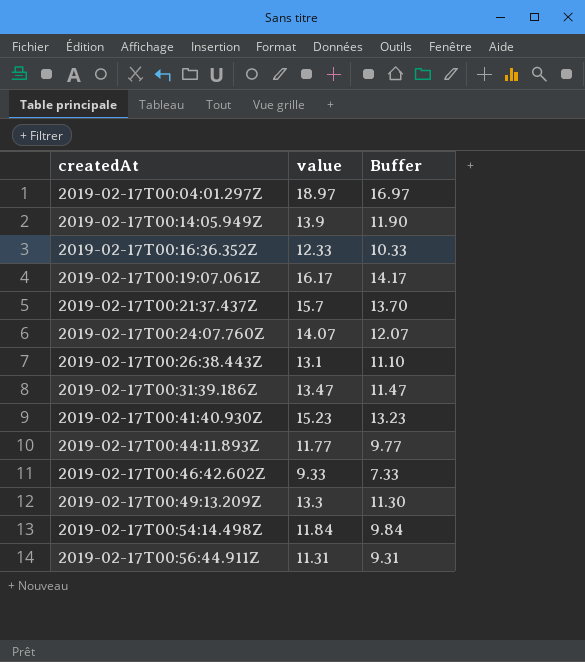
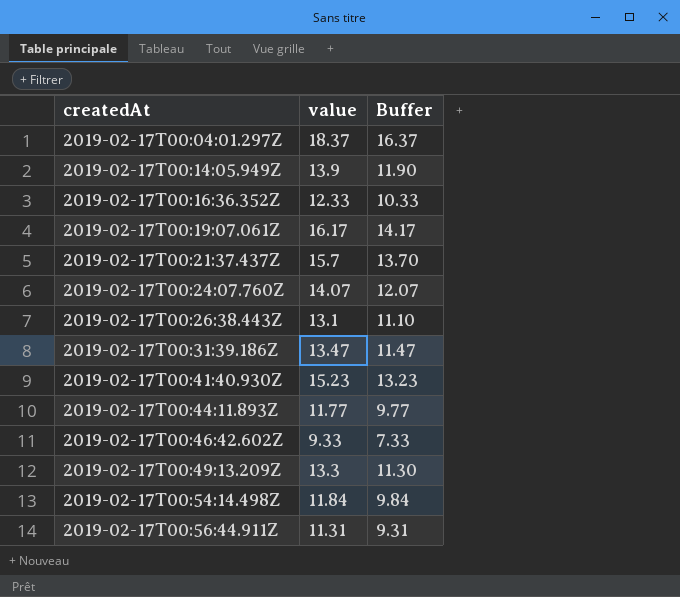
2019-02-17T00:04:01.297Z | value: 18.97 -> 18.37
2019-02-17T00:04:01.297Z | Buffer: 16.97 -> 16.37

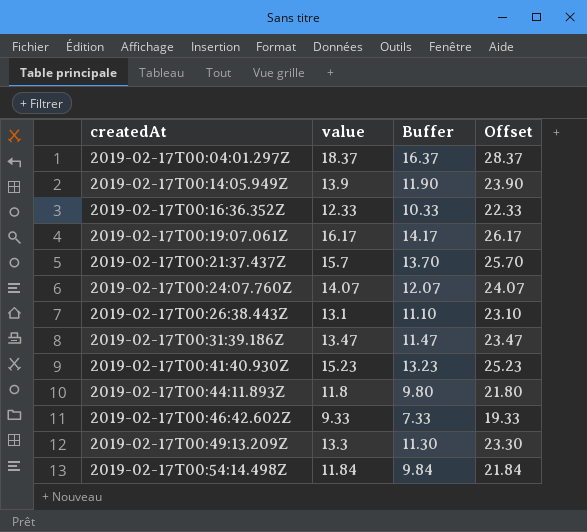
column Offset | formula: none -> [value] + 10
row 2019-02-17T00:56:44.911Z: 11.31 | 9.31 -> none
2019-02-17T00:44:11.893Z | value: 11.77 -> 11.8
2019-02-17T00:44:11.893Z | Buffer: 9.77 -> 9.80

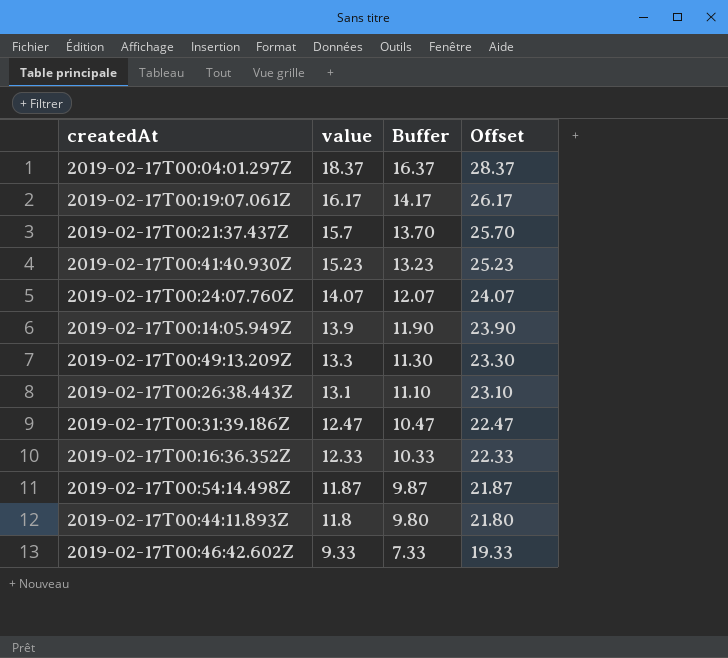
row order: createdAt ascending -> value descending
2019-02-17T00:31:39.186Z | value: 13.47 -> 12.47
2019-02-17T00:31:39.186Z | Buffer: 11.47 -> 10.47
2019-02-17T00:31:39.186Z | Offset: 23.47 -> 22.47
2019-02-17T00:54:14.498Z | value: 11.84 -> 11.87
2019-02-17T00:54:14.498Z | Buffer: 9.84 -> 9.87
2019-02-17T00:54:14.498Z | Offset: 21.84 -> 21.87

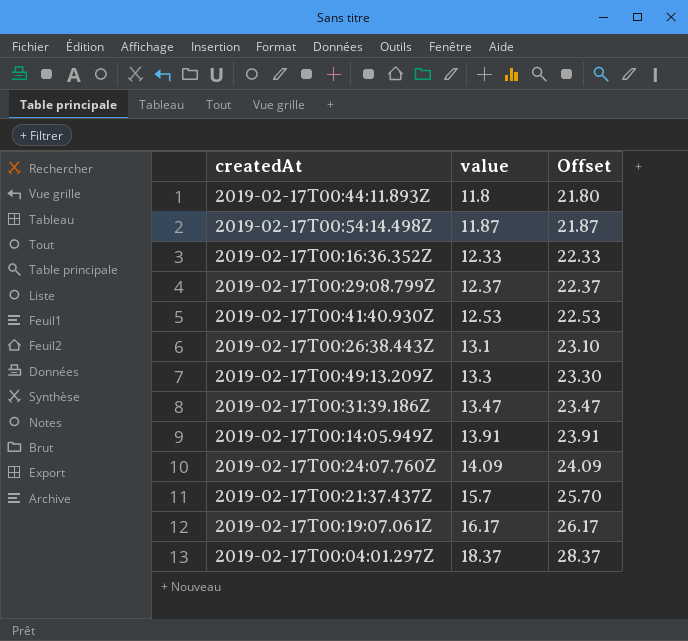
row order: value descending -> value ascending
column Buffer | formula: [value] - 2 -> none
row 2019-02-17T00:46:42.602Z: 9.33 | 7.33 | 19.33 -> none
row 2019-02-17T00:29:08.799Z: none -> 12.37 | 22.37
2019-02-17T00:41:40.930Z | value: 15.23 -> 12.53
2019-02-17T00:41:40.930Z | Offset: 25.23 -> 22.53
2019-02-17T00:31:39.186Z | value: 12.47 -> 13.47
2019-02-17T00:31:39.186Z | Offset: 22.47 -> 23.47
2019-02-17T00:14:05.949Z | value: 13.9 -> 13.91
2019-02-17T00:14:05.949Z | Offset: 23.90 -> 23.91
2019-02-17T00:24:07.760Z | value: 14.07 -> 14.09
2019-02-17T00:24:07.760Z | Offset: 24.07 -> 24.09

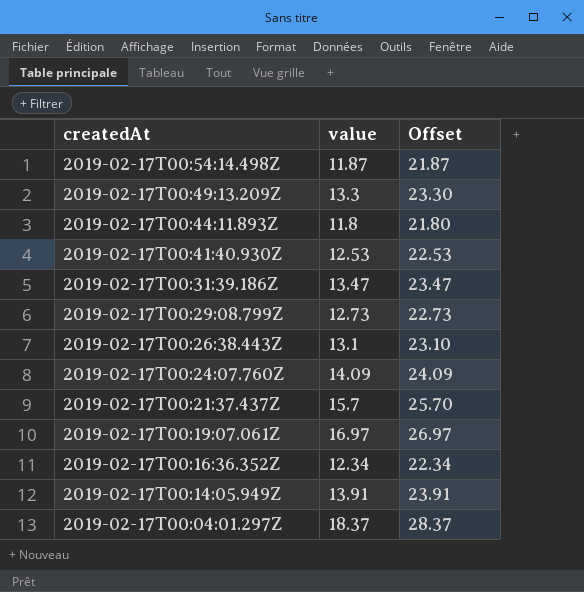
row order: value ascending -> createdAt descending
2019-02-17T00:29:08.799Z | value: 12.37 -> 12.73
2019-02-17T00:29:08.799Z | Offset: 22.37 -> 22.73
2019-02-17T00:19:07.061Z | value: 16.17 -> 16.97
2019-02-17T00:19:07.061Z | Offset: 26.17 -> 26.97
2019-02-17T00:16:36.352Z | value: 12.33 -> 12.34
2019-02-17T00:16:36.352Z | Offset: 22.33 -> 22.34

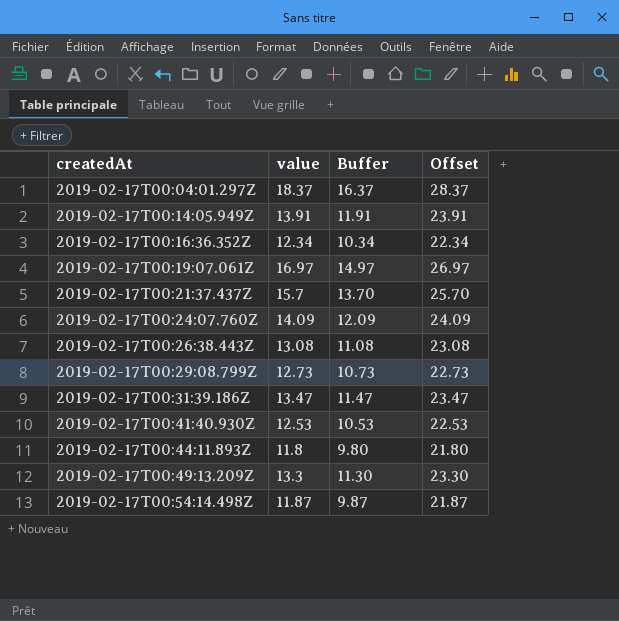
row order: createdAt descending -> createdAt ascending
column Buffer | formula: none -> [value] - 2
2019-02-17T00:26:38.443Z | value: 13.1 -> 13.08
2019-02-17T00:26:38.443Z | Offset: 23.10 -> 23.08

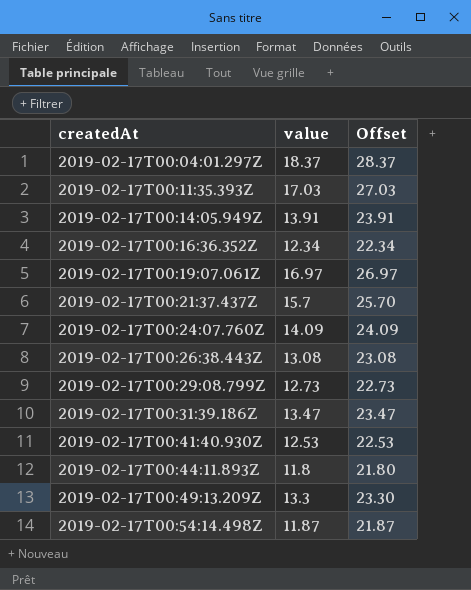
column Buffer | formula: [value] - 2 -> none
row 2019-02-17T00:11:35.393Z: none -> 17.03 | 27.03

